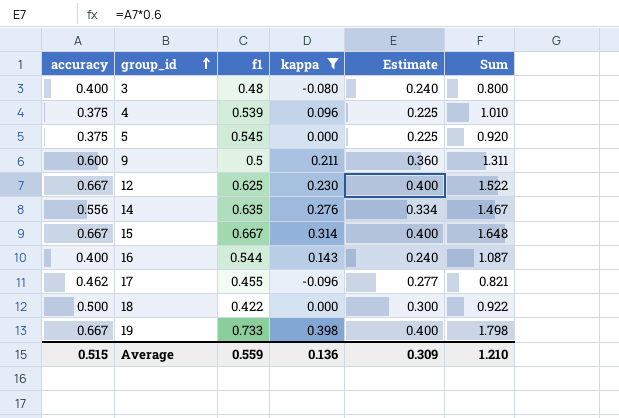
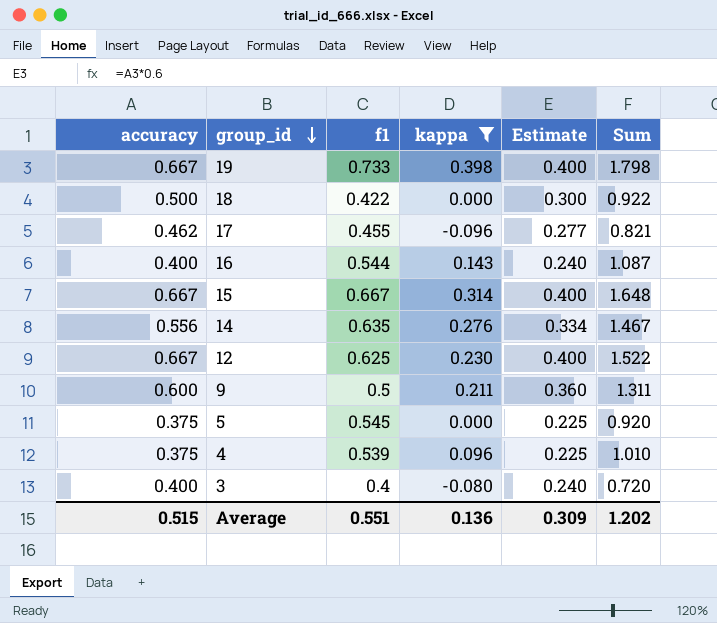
row order: group_id ascending -> group_id descending
3 | f1: 0.48 -> 0.4
3 | Sum: 0.800 -> 0.720
Average | f1: 0.559 -> 0.551
Average | Sum: 1.210 -> 1.202

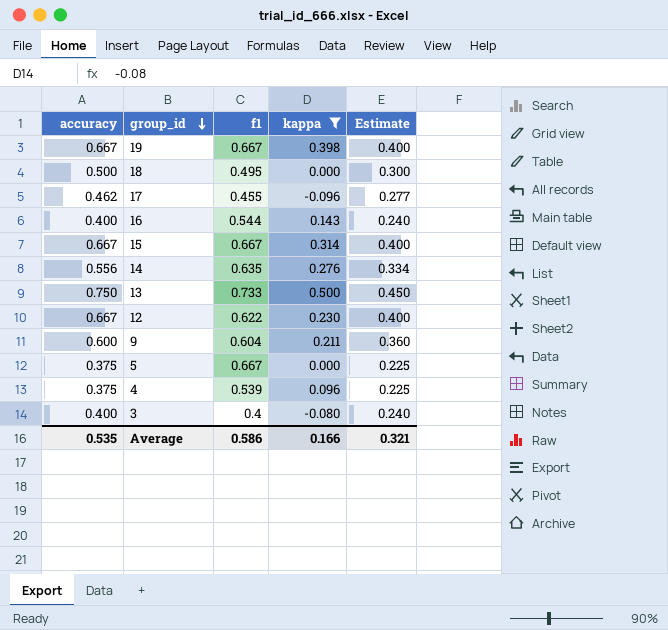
column Sum | formula: [accuracy] + [f1] + [kappa] -> none
19 | f1: 0.733 -> 0.667
18 | f1: 0.422 -> 0.495
row 13: none -> 0.750 | 0.733 | 0.500 | 0.450
12 | f1: 0.625 -> 0.622
9 | f1: 0.5 -> 0.604
5 | f1: 0.545 -> 0.667
Average | accuracy: 0.515 -> 0.535
Average | f1: 0.551 -> 0.586
Average | kappa: 0.136 -> 0.166
Average | Estimate: 0.309 -> 0.321

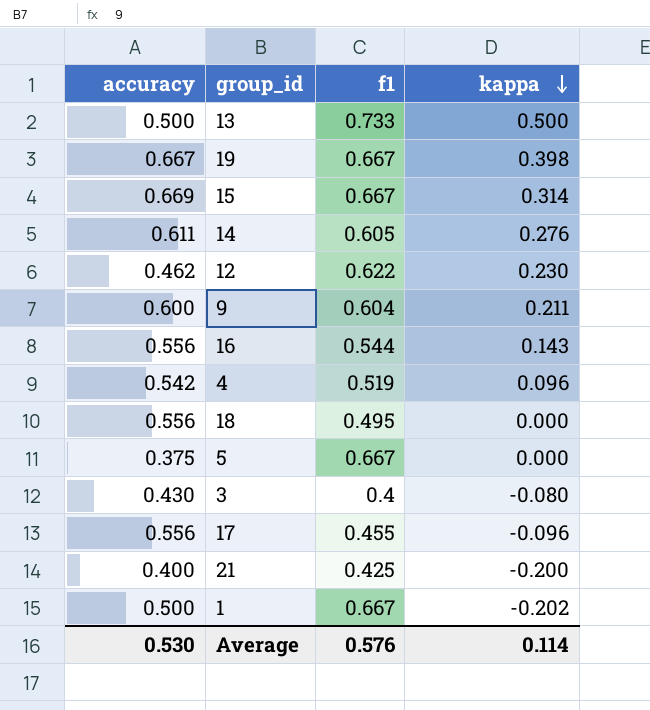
filter: kappa >= -0.096 -> none
row order: group_id descending -> kappa descending
column Estimate | formula: [accuracy] * 0.6 -> none
13 | accuracy: 0.750 -> 0.500
15 | accuracy: 0.667 -> 0.669
14 | accuracy: 0.556 -> 0.611
14 | f1: 0.635 -> 0.605
12 | accuracy: 0.667 -> 0.462
16 | accuracy: 0.400 -> 0.556
4 | accuracy: 0.375 -> 0.542
4 | f1: 0.539 -> 0.519
18 | accuracy: 0.500 -> 0.556
3 | accuracy: 0.400 -> 0.430
17 | accuracy: 0.462 -> 0.556
Average | accuracy: 0.535 -> 0.530
Average | f1: 0.586 -> 0.576
Average | kappa: 0.166 -> 0.114

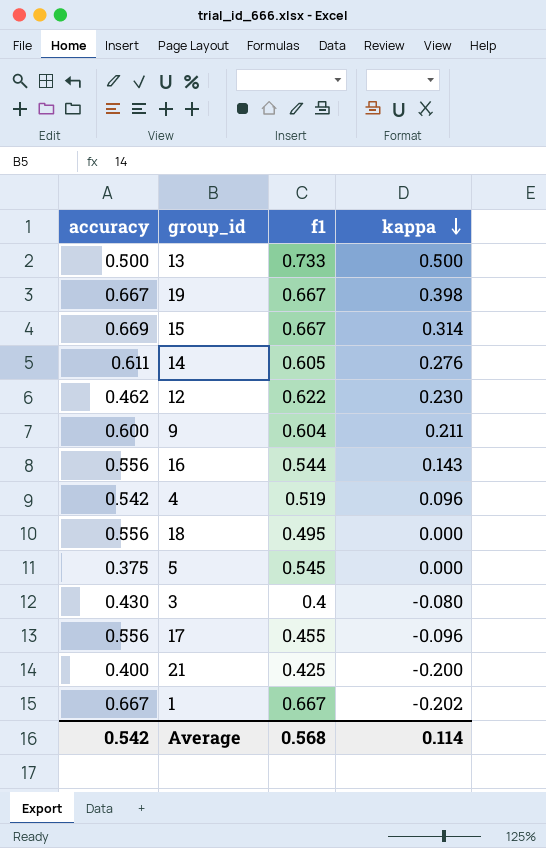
5 | f1: 0.667 -> 0.545
1 | accuracy: 0.500 -> 0.667
Average | accuracy: 0.530 -> 0.542
Average | f1: 0.576 -> 0.568

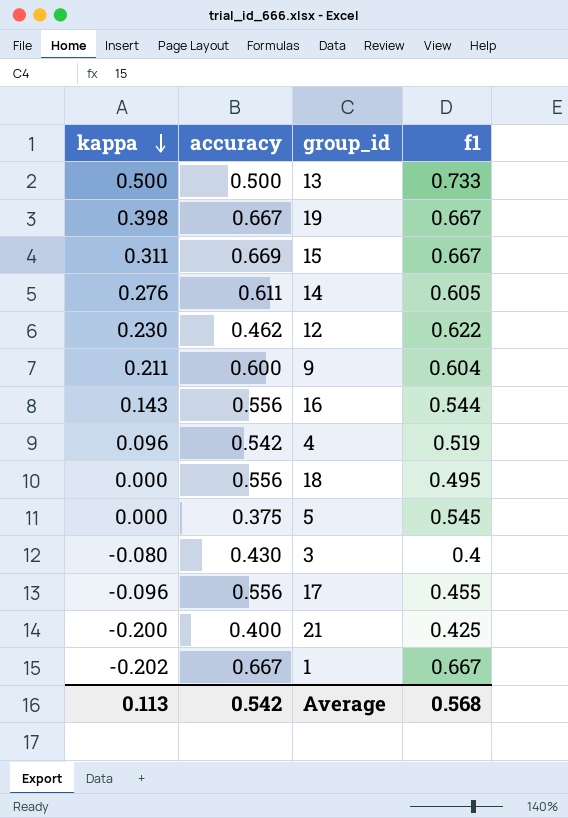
column kappa | position: 4 -> 1
15 | kappa: 0.314 -> 0.311
Average | kappa: 0.114 -> 0.113

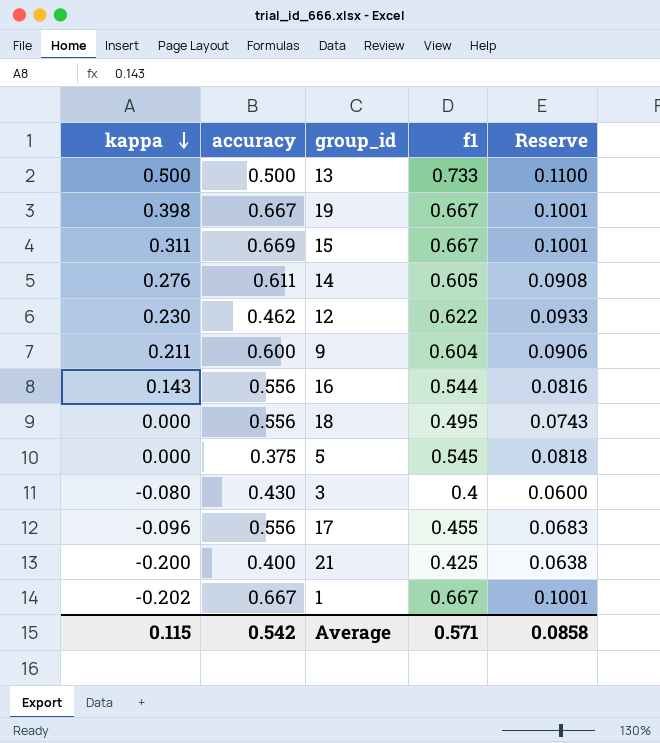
column Reserve | formula: none -> [f1] * 0.15
row 4: 0.096 | 0.542 | 0.519 -> none
Average | kappa: 0.113 -> 0.115
Average | f1: 0.568 -> 0.571

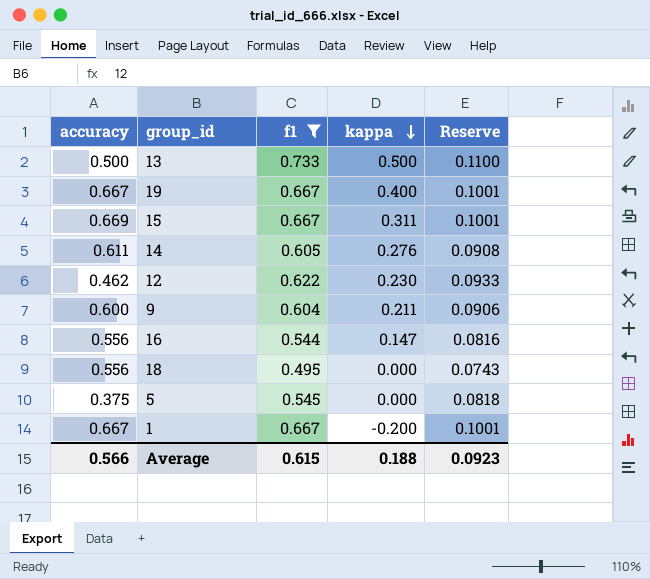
filter: none -> f1 >= 0.495
column kappa | position: 1 -> 4
19 | kappa: 0.398 -> 0.400
16 | kappa: 0.143 -> 0.147
1 | kappa: -0.202 -> -0.200
Average | accuracy: 0.542 -> 0.566
Average | f1: 0.571 -> 0.615
Average | kappa: 0.115 -> 0.188
Average | Reserve: 0.0858 -> 0.0923

